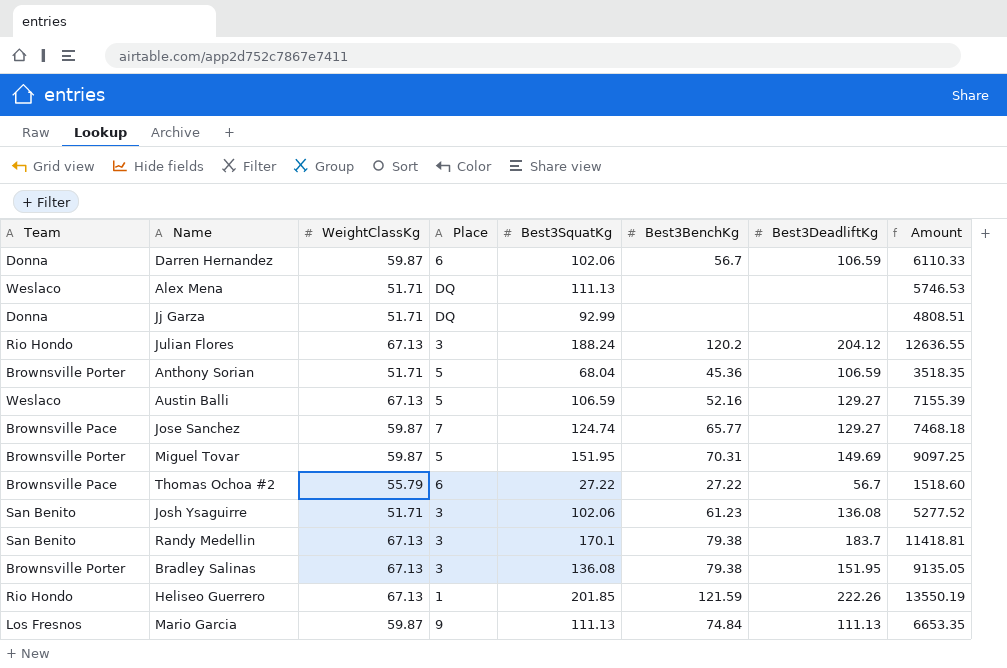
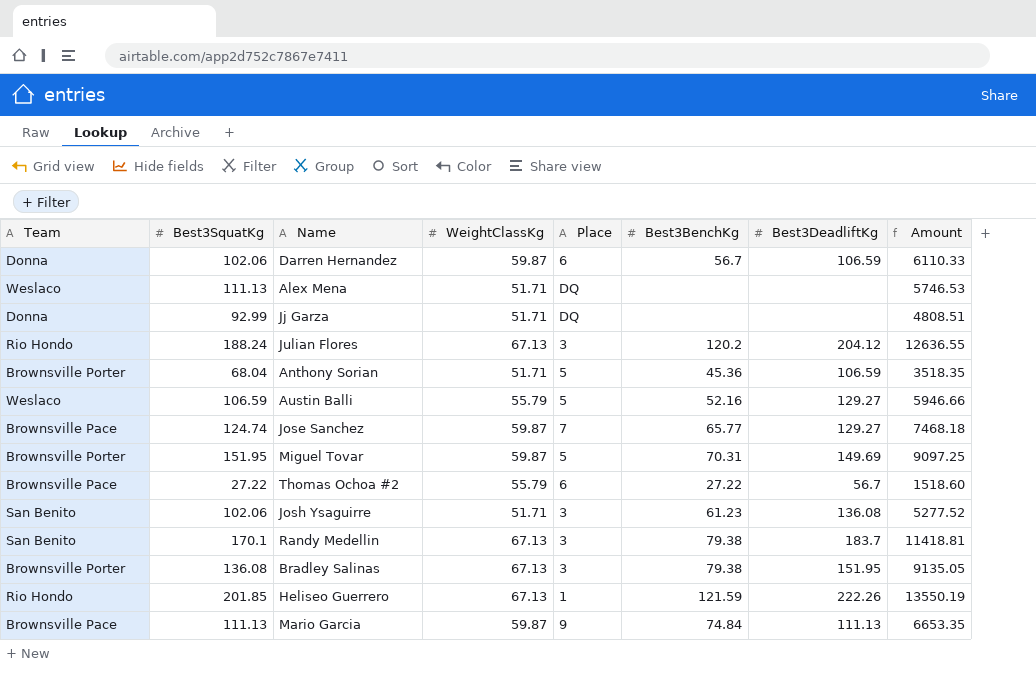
column Best3SquatKg | position: 5 -> 2
Austin Balli | WeightClassKg: 67.13 -> 55.79
Austin Balli | Amount: 7155.39 -> 5946.66
Mario Garcia | Team: Los Fresnos -> Brownsville Pace

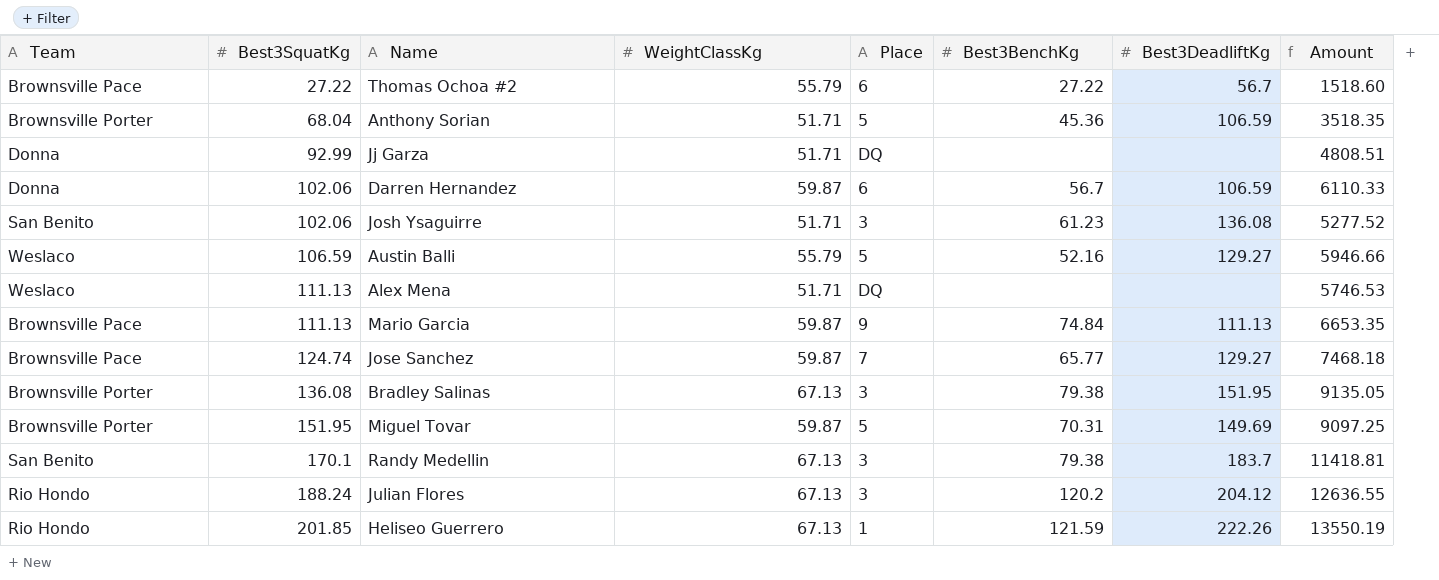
row order: none -> Best3SquatKg ascending

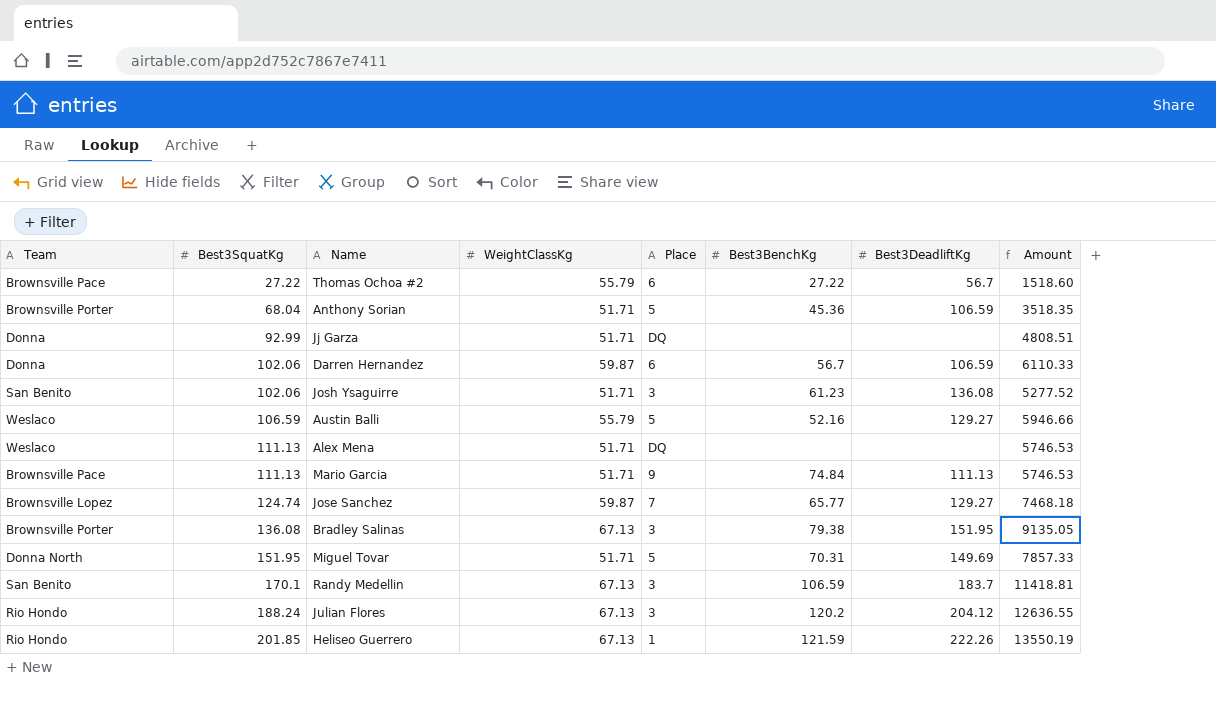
Mario Garcia | WeightClassKg: 59.87 -> 51.71
Mario Garcia | Amount: 6653.35 -> 5746.53
Jose Sanchez | Team: Brownsville Pace -> Brownsville Lopez
Miguel Tovar | Team: Brownsville Porter -> Donna North
Miguel Tovar | WeightClassKg: 59.87 -> 51.71
Miguel Tovar | Amount: 9097.25 -> 7857.33
Randy Medellin | Best3BenchKg: 79.38 -> 106.59

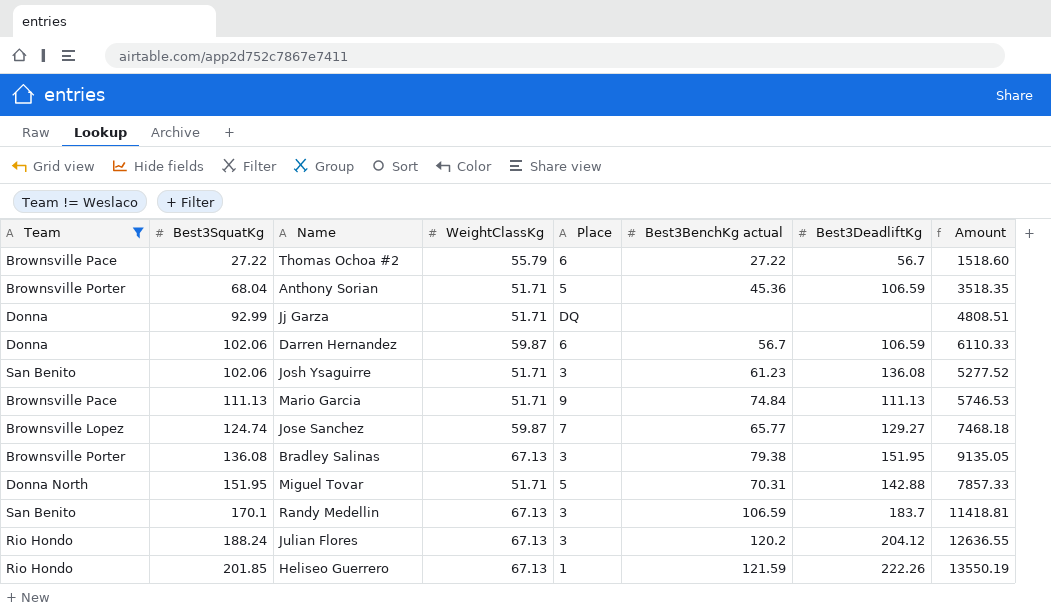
filter: none -> Team != Weslaco
column name: Best3BenchKg -> Best3BenchKg actual
Miguel Tovar | Best3DeadliftKg: 149.69 -> 142.88

